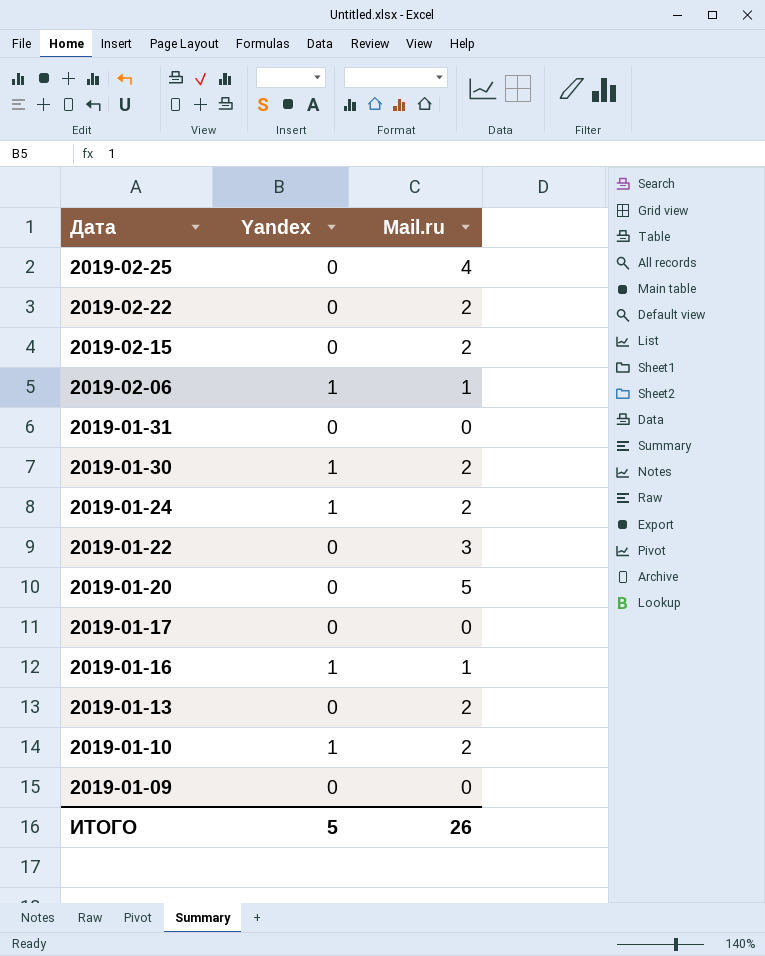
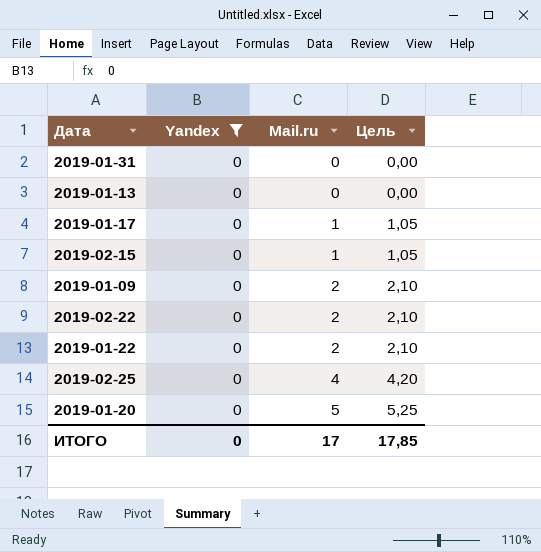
filter: none -> Yandex = 0
row order: Дата descending -> Mail.ru ascending
column Цель | formula: none -> [Mail.ru] * 1,05
2019-01-13 | Mail.ru: 2 -> 0
2019-01-17 | Mail.ru: 0 -> 1
2019-02-15 | Mail.ru: 2 -> 1
2019-01-09 | Mail.ru: 0 -> 2
2019-01-22 | Mail.ru: 3 -> 2
ИТОГО | Yandex: 5 -> 0
ИТОГО | Mail.ru: 26 -> 17

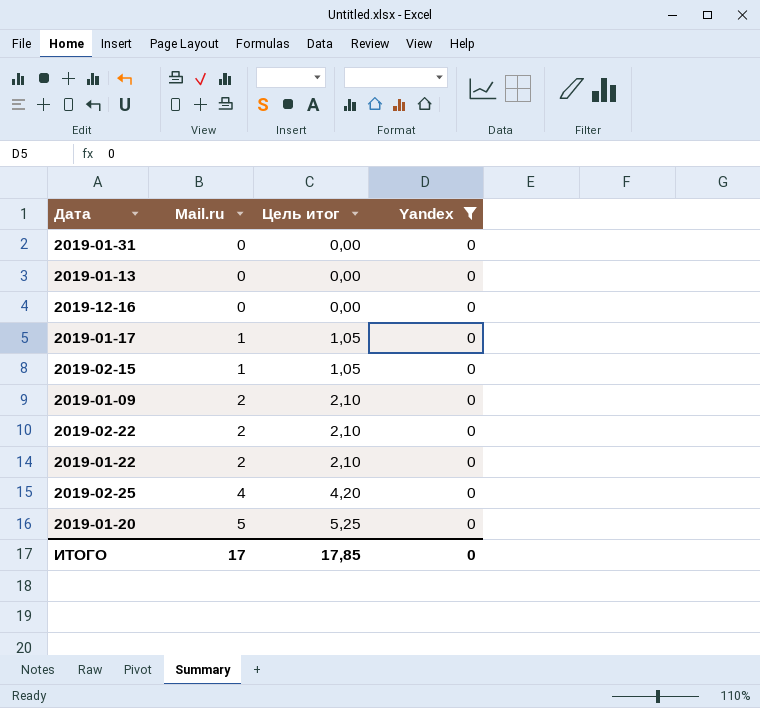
column name: Цель -> Цель итог
column Yandex | position: 2 -> 4
row 2019-12-16: none -> 0 | 0,00 | 0

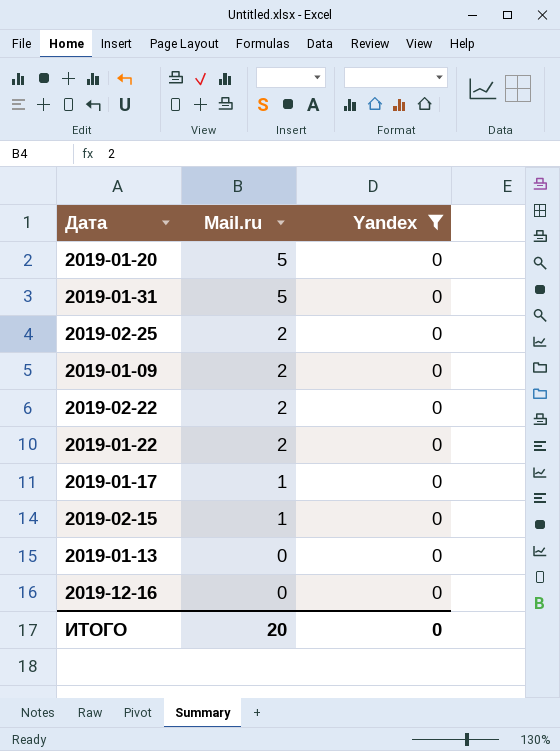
row order: Mail.ru ascending -> Mail.ru descending
column Цель итог | formula: [Mail.ru] * 1,05 -> none
2019-01-31 | Mail.ru: 0 -> 5
2019-02-25 | Mail.ru: 4 -> 2
ИТОГО | Mail.ru: 17 -> 20

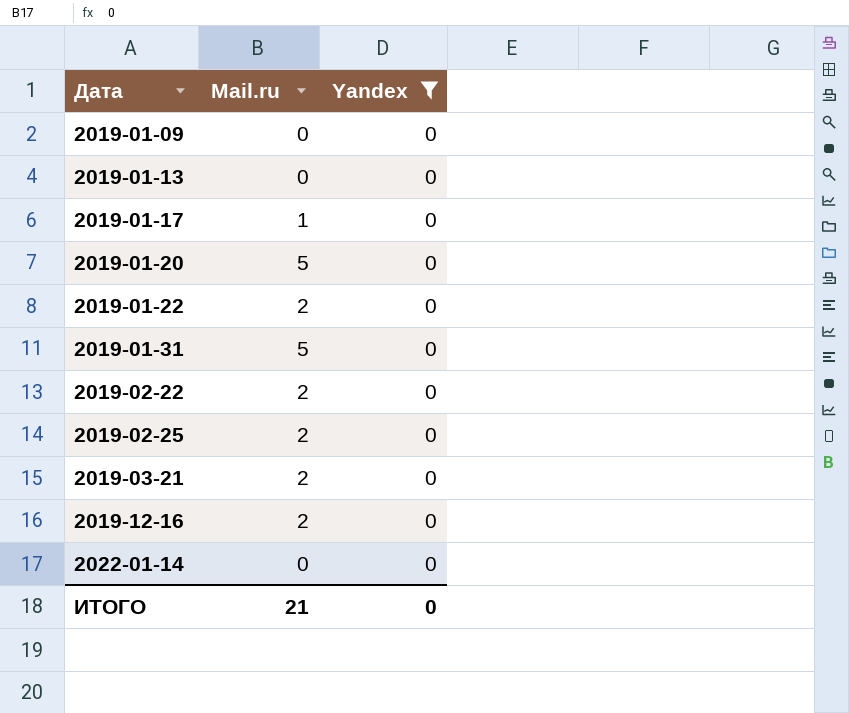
row order: Mail.ru descending -> Дата ascending
row 2019-02-15: 1 | 0 -> none
2019-01-09 | Mail.ru: 2 -> 0
row 2019-03-21: none -> 2 | 0
2019-12-16 | Mail.ru: 0 -> 2
row 2022-01-14: none -> 0 | 0
ИТОГО | Mail.ru: 20 -> 21

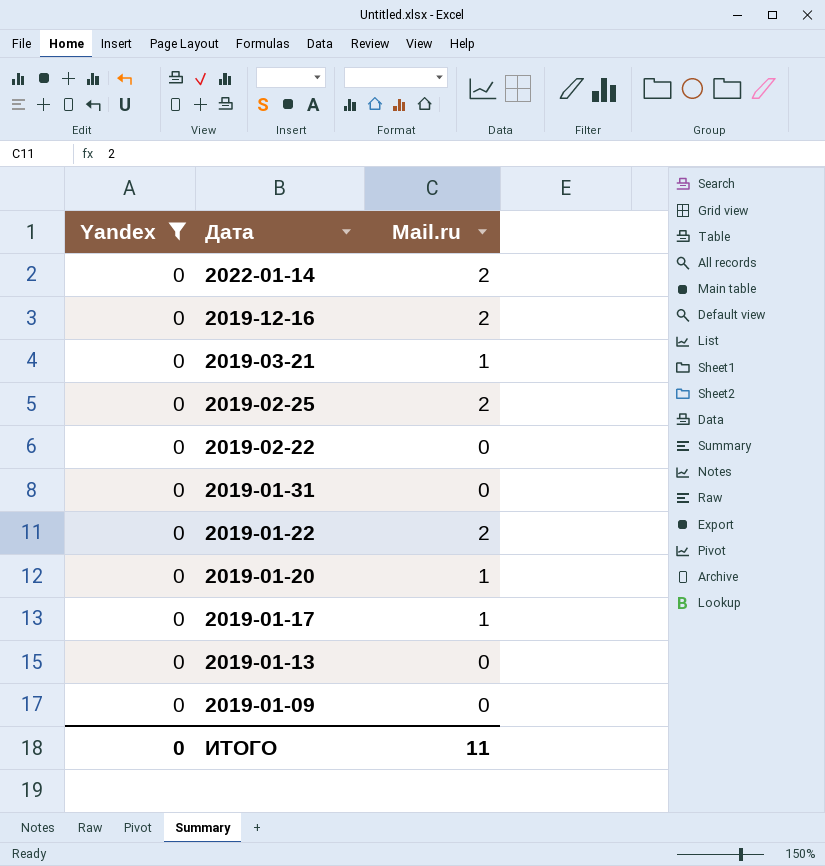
row order: Дата ascending -> Дата descending
column Yandex | position: 3 -> 1
2022-01-14 | Mail.ru: 0 -> 2
2019-03-21 | Mail.ru: 2 -> 1
2019-02-22 | Mail.ru: 2 -> 0
2019-01-31 | Mail.ru: 5 -> 0
2019-01-20 | Mail.ru: 5 -> 1
ИТОГО | Mail.ru: 21 -> 11

